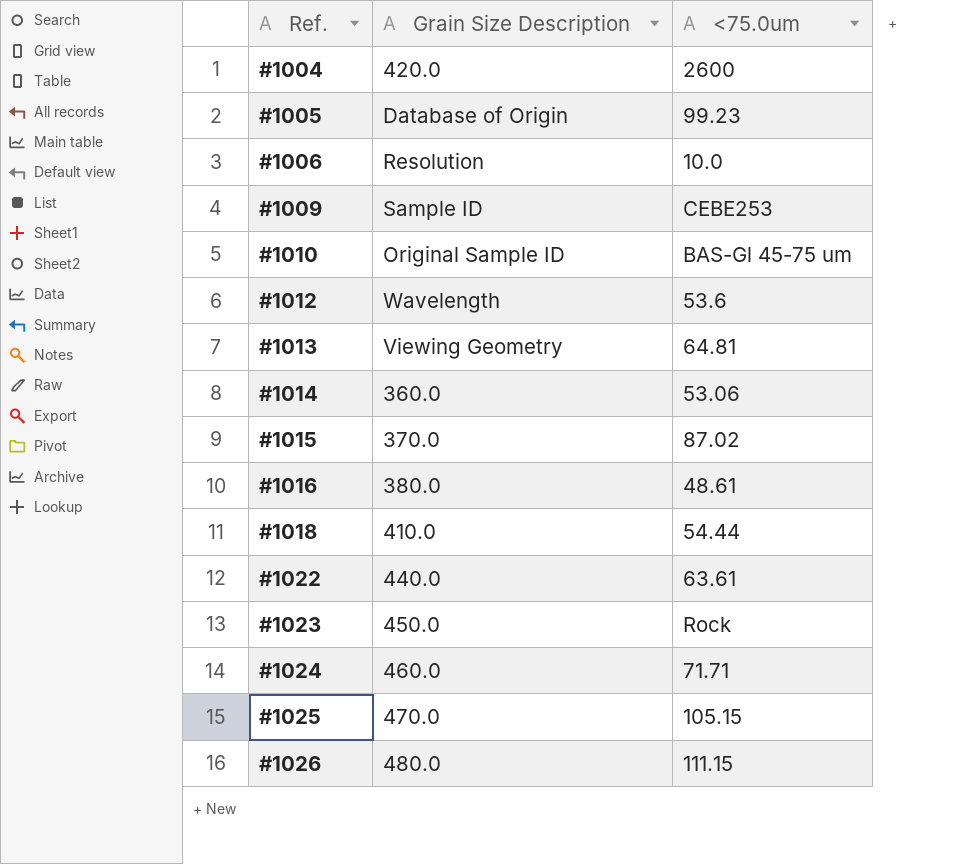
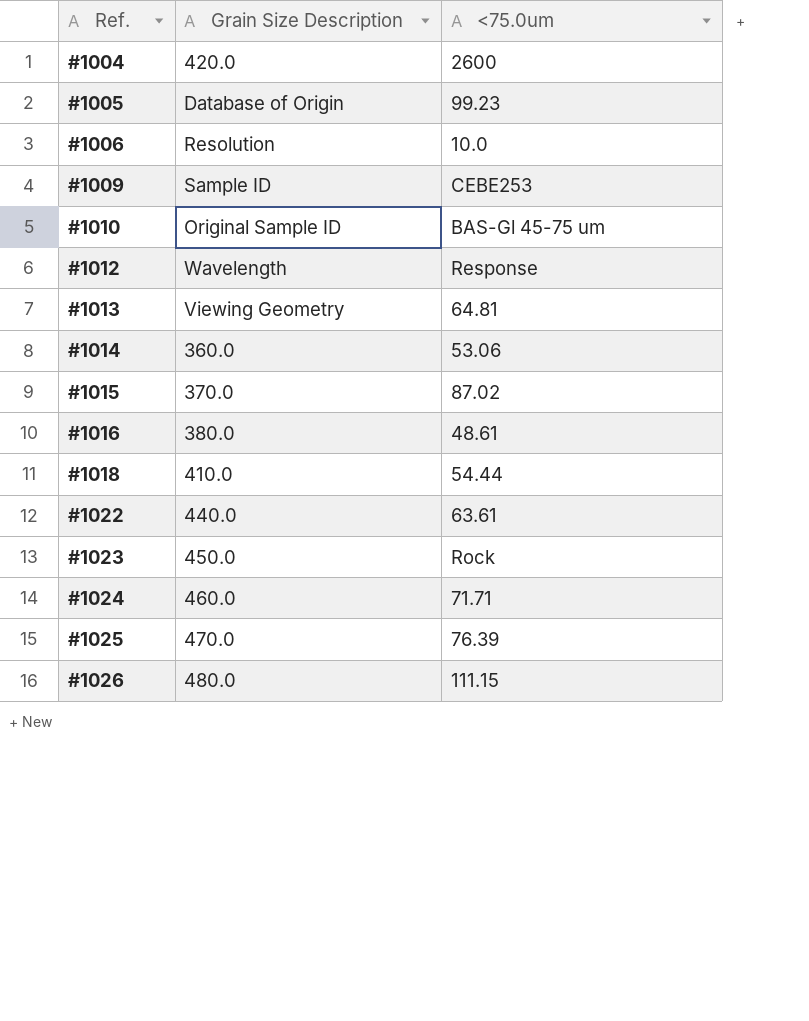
#1012 | <75.0um: 53.6 -> Response
#1025 | <75.0um: 105.15 -> 76.39

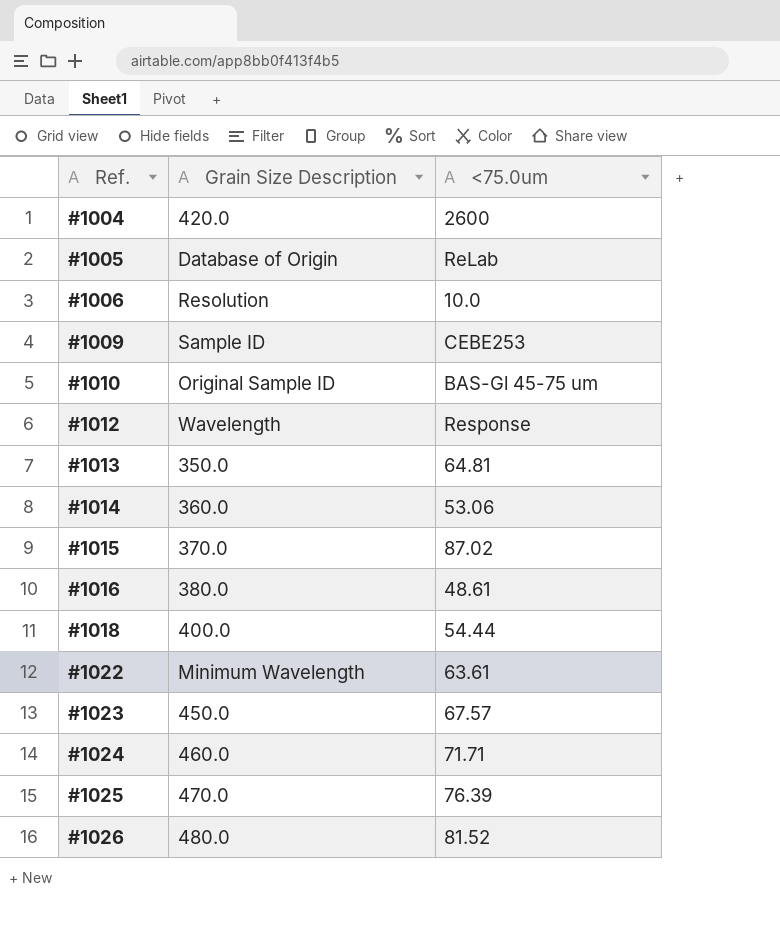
#1005 | <75.0um: 99.23 -> ReLab
#1013 | Grain Size Description: Viewing Geometry -> 350.0
#1018 | Grain Size Description: 410.0 -> 400.0
#1022 | Grain Size Description: 440.0 -> Minimum Wavelength
#1023 | <75.0um: Rock -> 67.57
#1026 | <75.0um: 111.15 -> 81.52

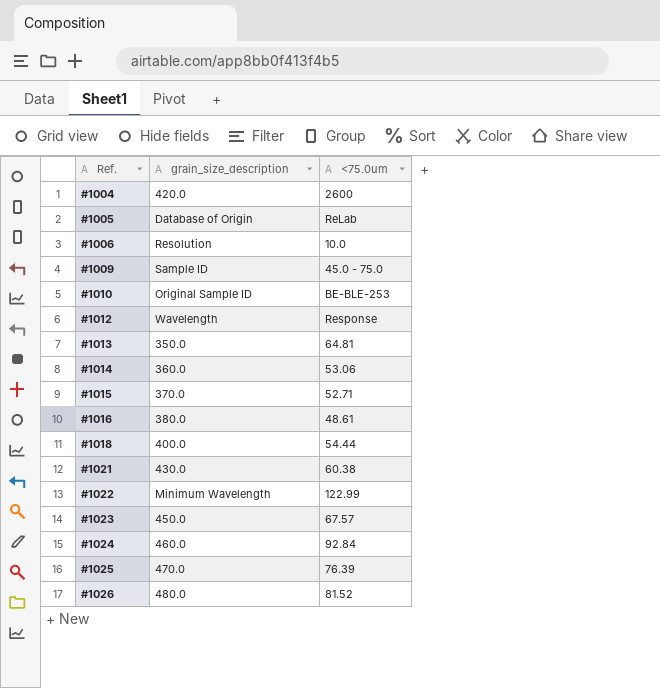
column name: Grain Size Description -> grain_size_description
#1009 | <75.0um: CEBE253 -> 45.0 - 75.0
#1010 | <75.0um: BAS-Gl 45-75 um -> BE-BLE-253
#1015 | <75.0um: 87.02 -> 52.71
row #1021: none -> 430.0 | 60.38
#1022 | <75.0um: 63.61 -> 122.99
#1024 | <75.0um: 71.71 -> 92.84

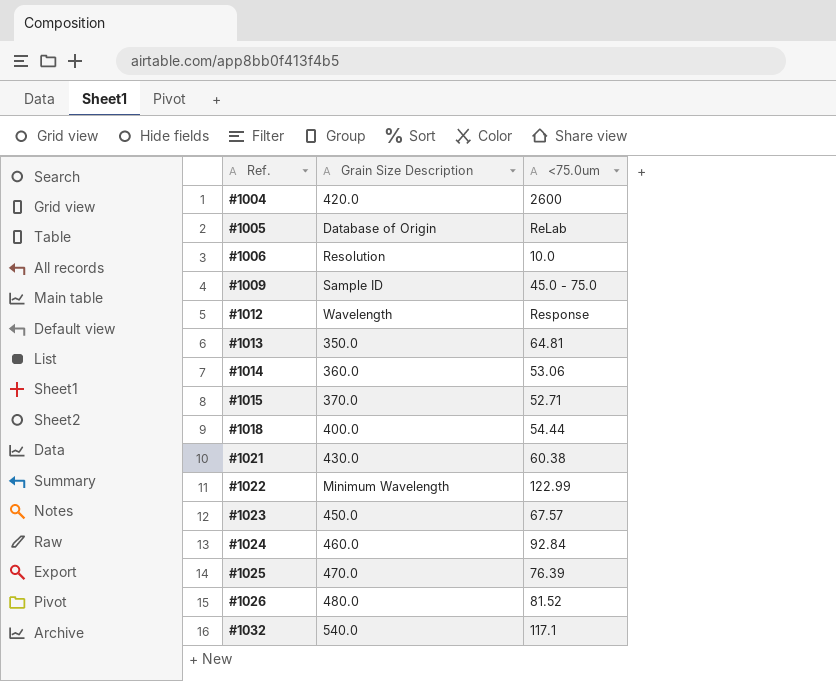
column name: grain_size_description -> Grain Size Description
row #1010: Original Sample ID | BE-BLE-253 -> none
row #1016: 380.0 | 48.61 -> none
row #1032: none -> 540.0 | 117.1

